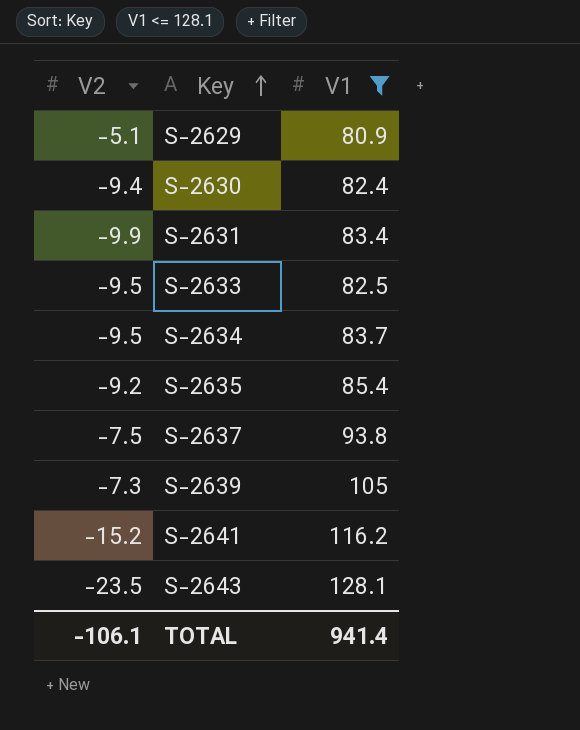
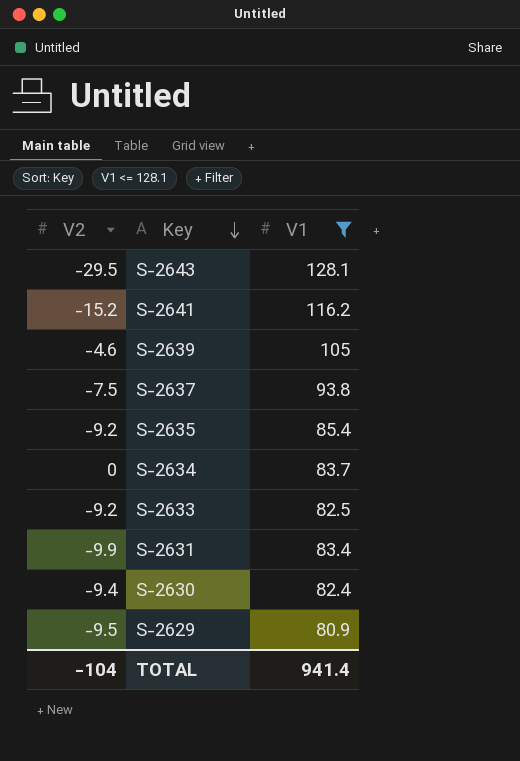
row order: Key ascending -> Key descending
S-2643 | V2: -23.5 -> -29.5
S-2639 | V2: -7.3 -> -4.6
S-2634 | V2: -9.5 -> 0
S-2633 | V2: -9.5 -> -9.2
S-2629 | V2: -5.1 -> -9.5
TOTAL | V2: -106.1 -> -104

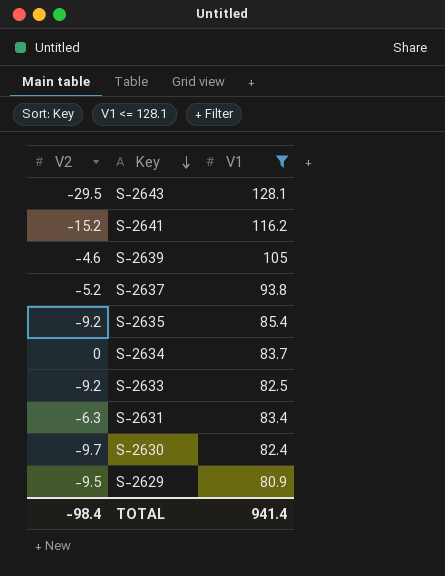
S-2637 | V2: -7.5 -> -5.2
S-2631 | V2: -9.9 -> -6.3
S-2630 | V2: -9.4 -> -9.7
TOTAL | V2: -104 -> -98.4

